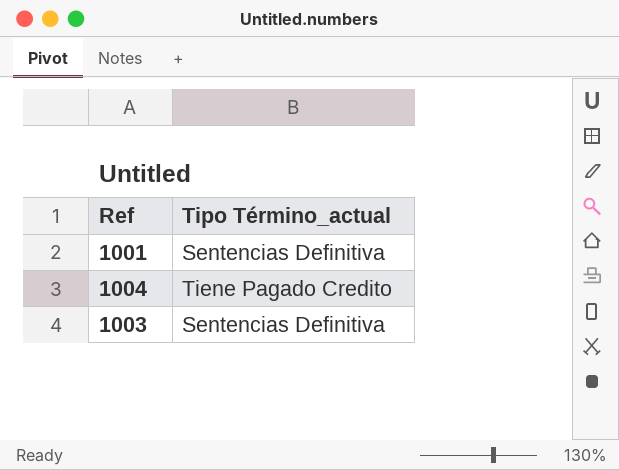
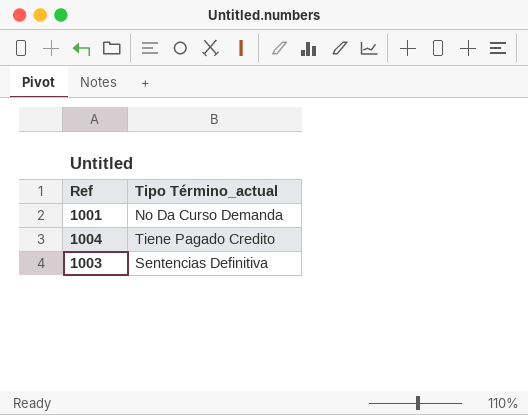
1001 | Tipo Término_actual: Sentencias Definitiva -> No Da Curso Demanda

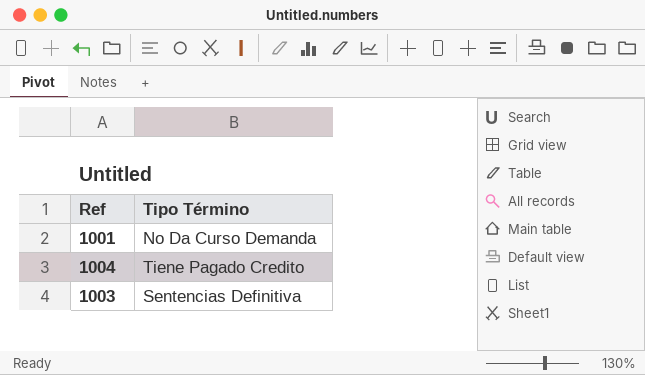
column name: Tipo Término_actual -> Tipo Término

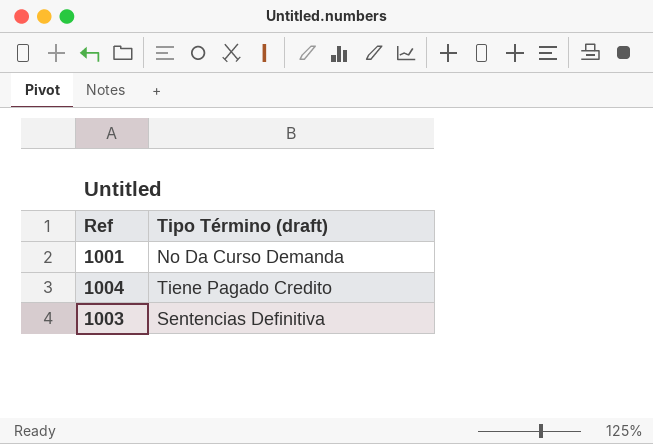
column name: Tipo Término -> Tipo Término (draft)

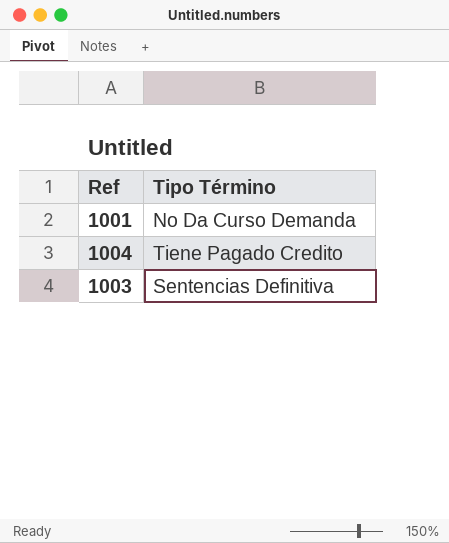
column name: Tipo Término (draft) -> Tipo Término

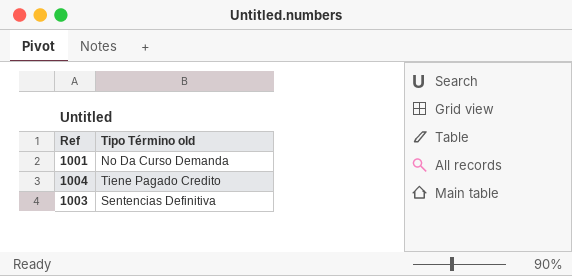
column name: Tipo Término -> Tipo Término old

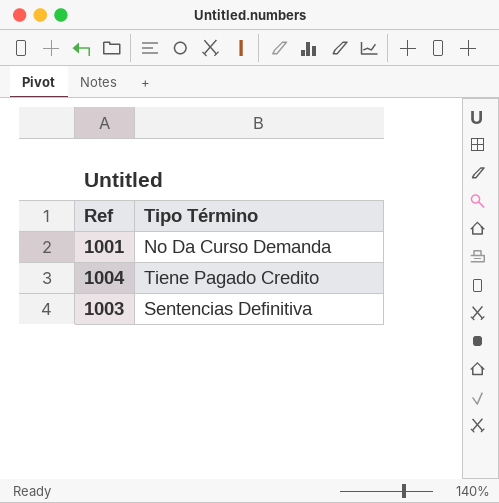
column name: Tipo Término old -> Tipo Término

